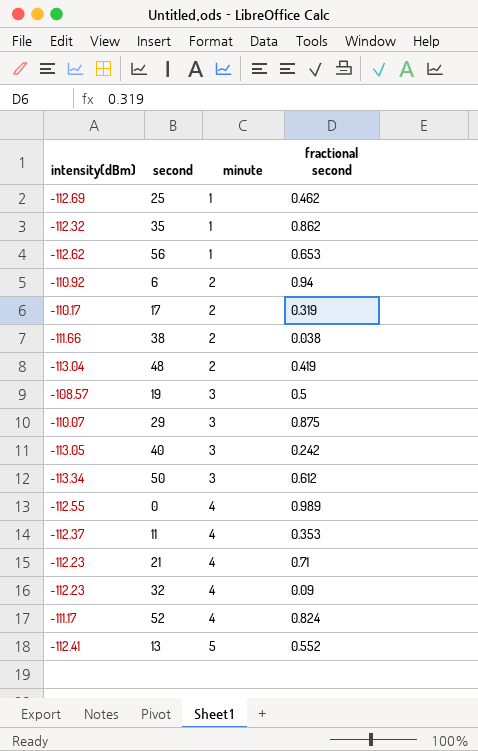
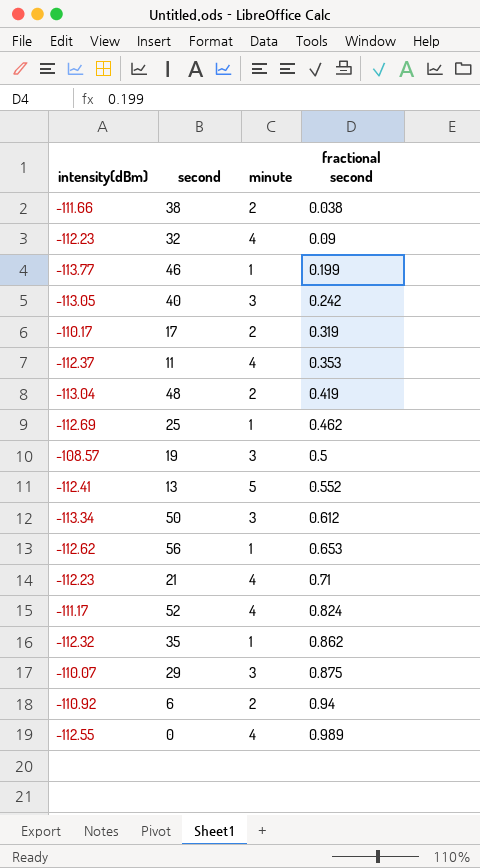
row order: minute ascending -> fractional second ascending
row 46: none -> -113.77 | 1 | 0.199

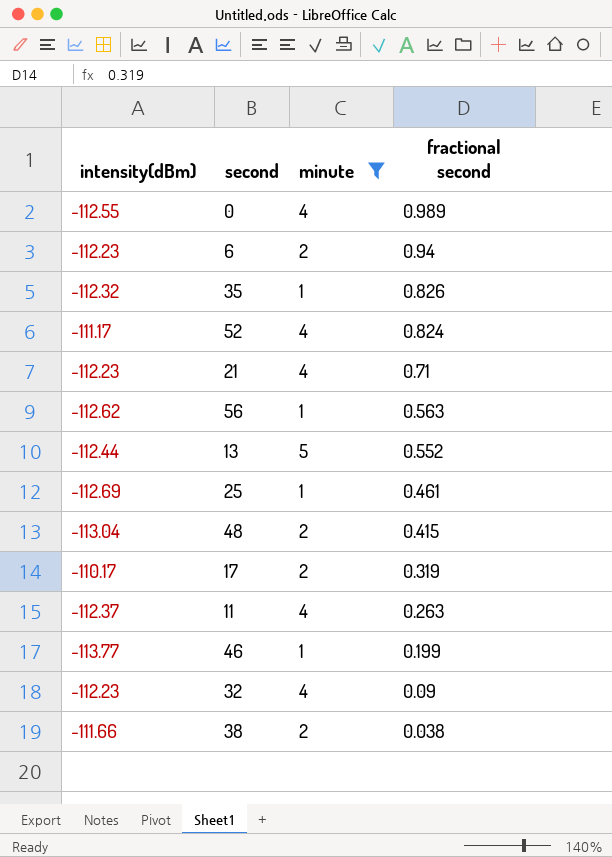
filter: none -> minute != 3
row order: fractional second ascending -> fractional second descending
6 | intensity(dBm): -110.92 -> -112.23
35 | fractional second: 0.862 -> 0.826
56 | fractional second: 0.653 -> 0.563
13 | intensity(dBm): -112.41 -> -112.44
25 | fractional second: 0.462 -> 0.461
48 | fractional second: 0.419 -> 0.415
11 | fractional second: 0.353 -> 0.263

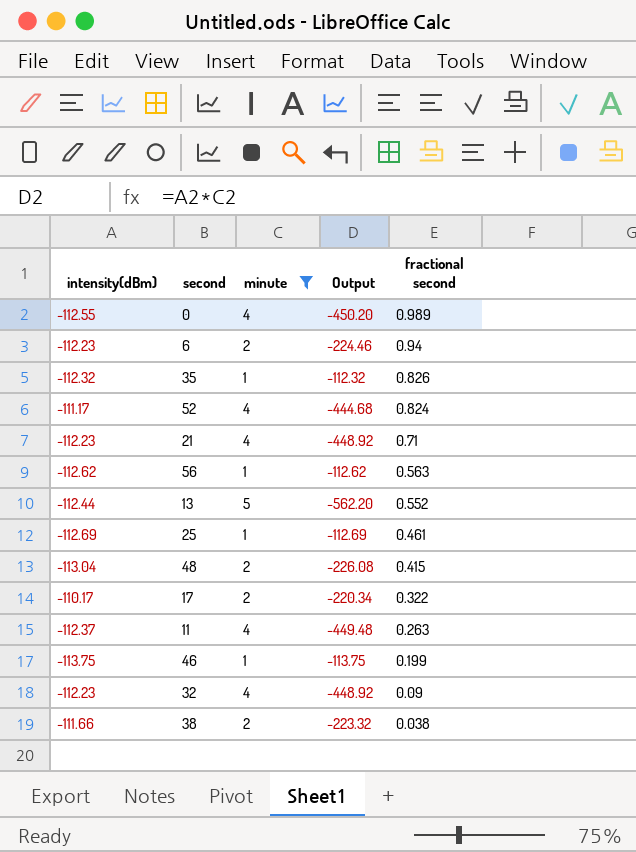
column Output | formula: none -> [intensity(dBm)] * [minute]
17 | fractional second: 0.319 -> 0.322
46 | intensity(dBm): -113.77 -> -113.75

